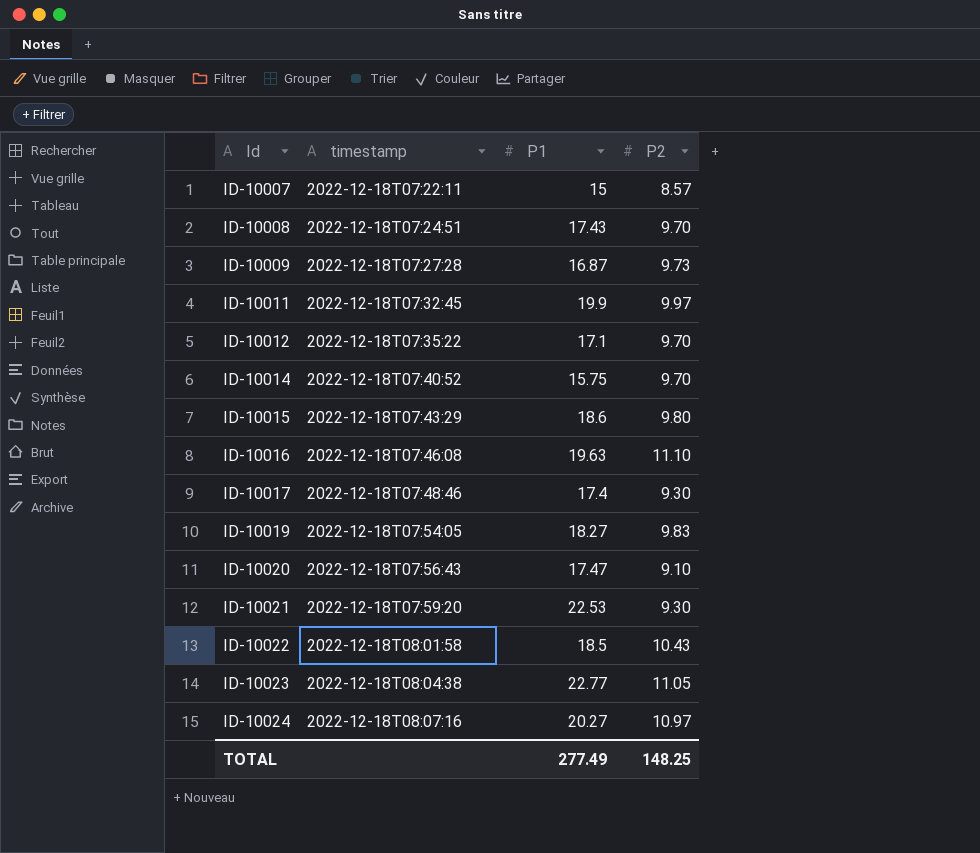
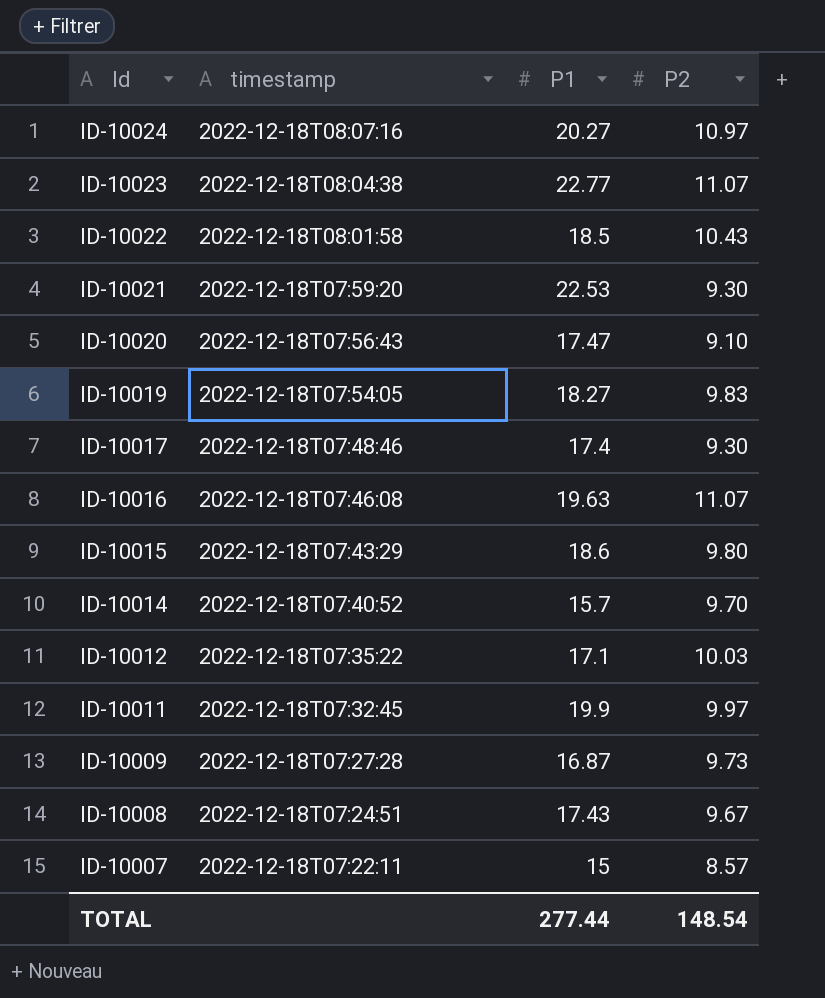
row order: Id ascending -> Id descending
ID-10023 | P2: 11.05 -> 11.07
ID-10016 | P2: 11.10 -> 11.07
ID-10014 | P1: 15.75 -> 15.7
ID-10012 | P2: 9.70 -> 10.03
ID-10008 | P2: 9.70 -> 9.67
TOTAL | P1: 277.49 -> 277.44
TOTAL | P2: 148.25 -> 148.54

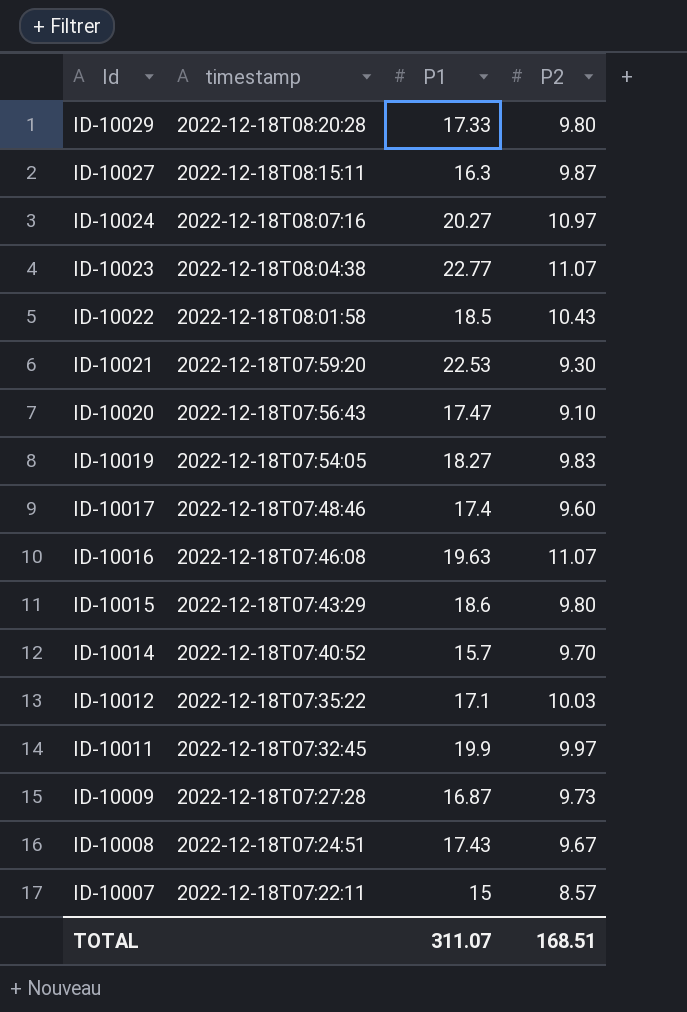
row ID-10029: none -> 2022-12-18T08:20:28 | 17.33 | 9.80
row ID-10027: none -> 2022-12-18T08:15:11 | 16.3 | 9.87
ID-10017 | P2: 9.30 -> 9.60
TOTAL | P1: 277.44 -> 311.07
TOTAL | P2: 148.54 -> 168.51

